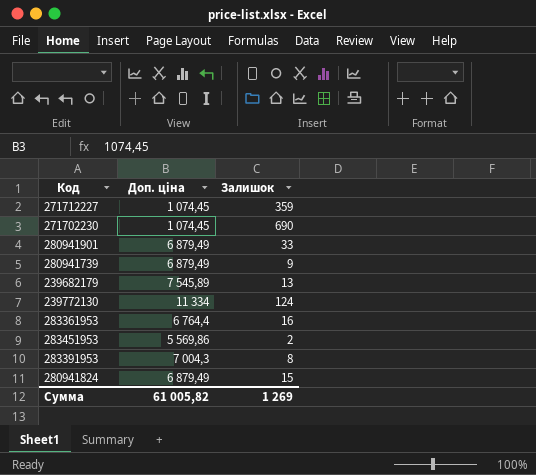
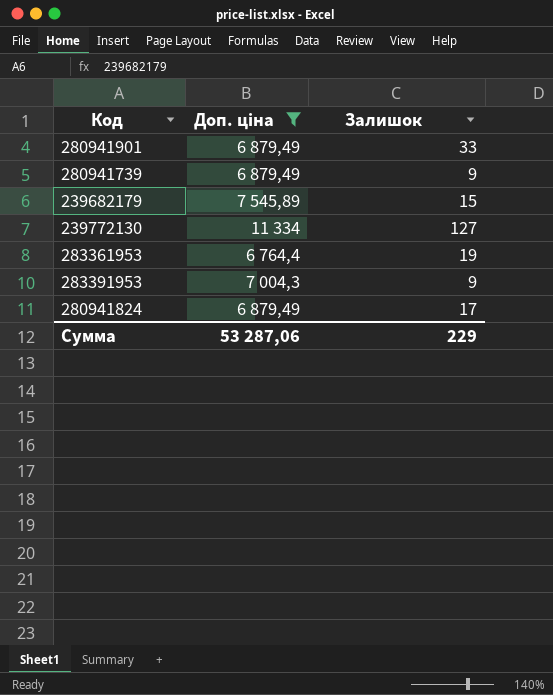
filter: none -> Доп. ціна >= 6 764,4
239682179 | Залишок: 13 -> 15
239772130 | Залишок: 124 -> 127
283361953 | Залишок: 16 -> 19
283391953 | Залишок: 8 -> 9
280941824 | Залишок: 15 -> 17
Сумма | Доп. ціна: 61 005,82 -> 53 287,06
Сумма | Залишок: 1 269 -> 229

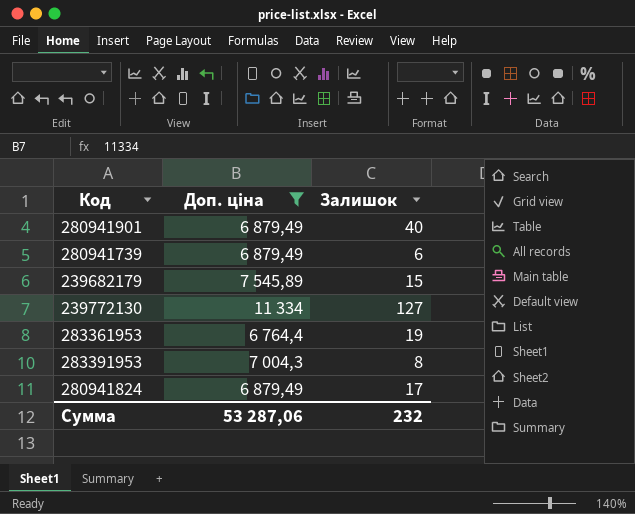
280941901 | Залишок: 33 -> 40
280941739 | Залишок: 9 -> 6
283391953 | Залишок: 9 -> 8
Сумма | Залишок: 229 -> 232

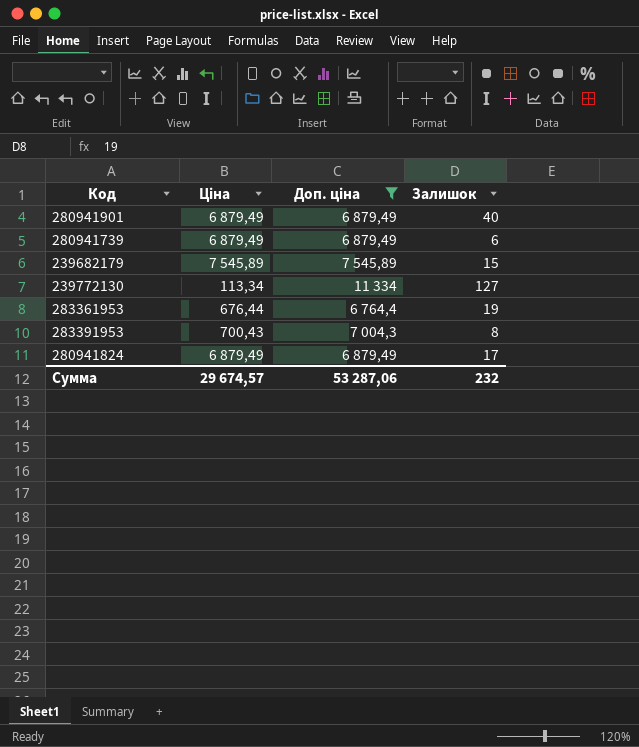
column Ціна | position: none -> 2

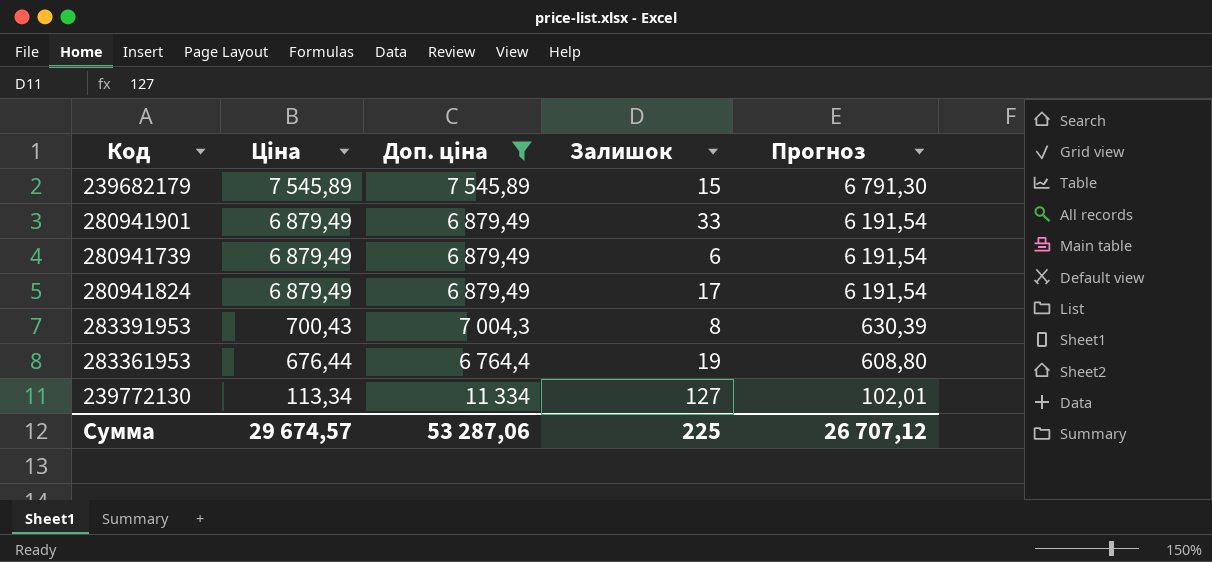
row order: none -> Ціна descending
column Прогноз | formula: none -> [Ціна] * 0,9
280941901 | Залишок: 40 -> 33
Сумма | Залишок: 232 -> 225

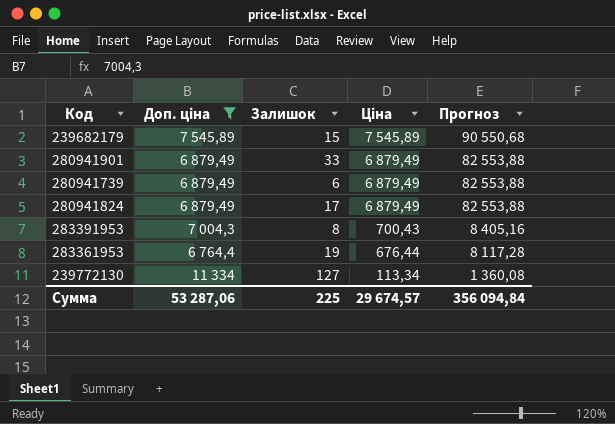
column Ціна | position: 2 -> 4
column Прогноз | formula: [Ціна] * 0,9 -> [Ціна] * 12
Сумма | Прогноз: 26 707,12 -> 356 094,84

